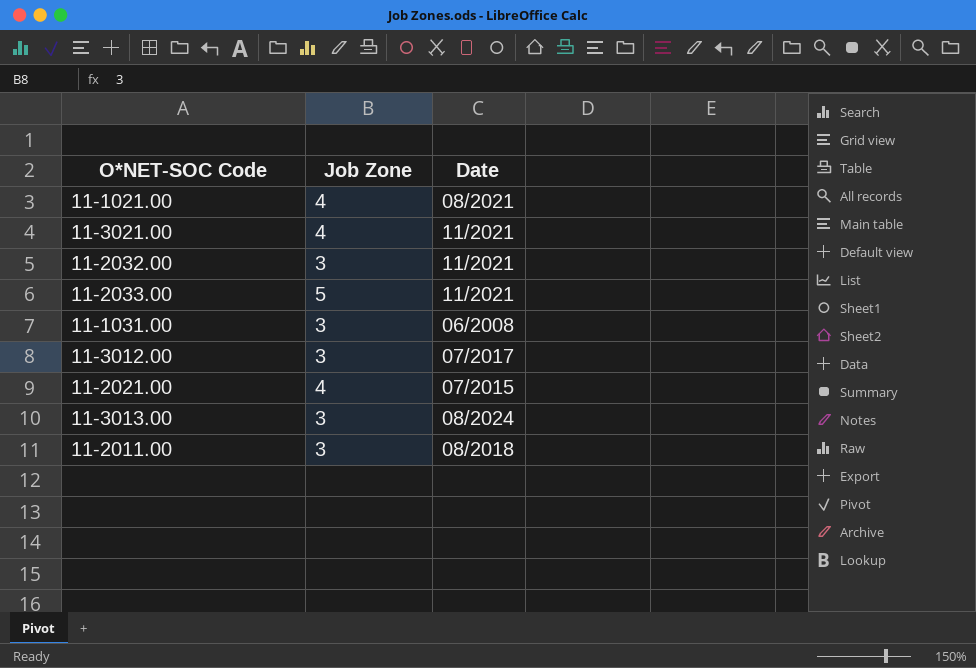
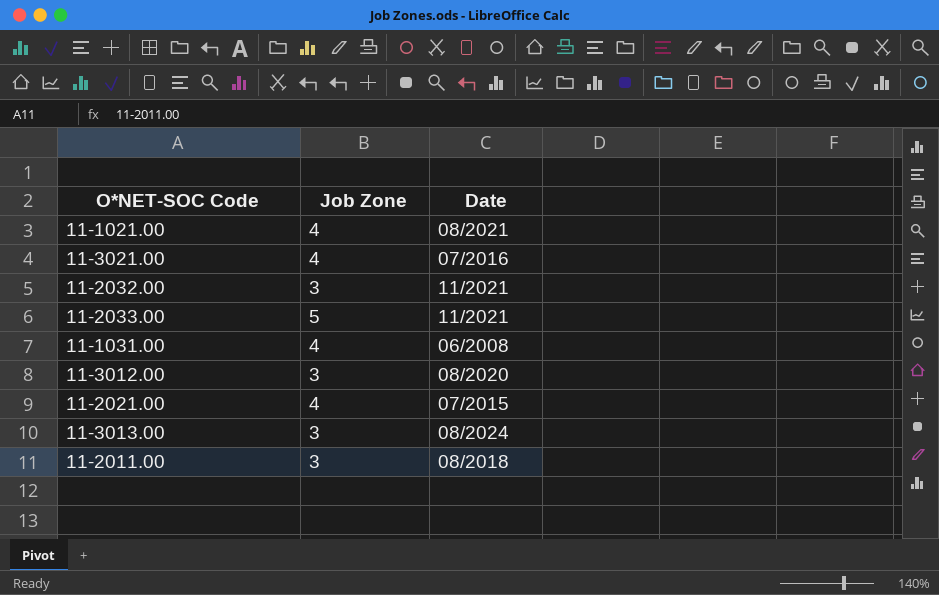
11-3021.00 | Date: 11/2021 -> 07/2016
11-1031.00 | Job Zone: 3 -> 4
11-3012.00 | Date: 07/2017 -> 08/2020

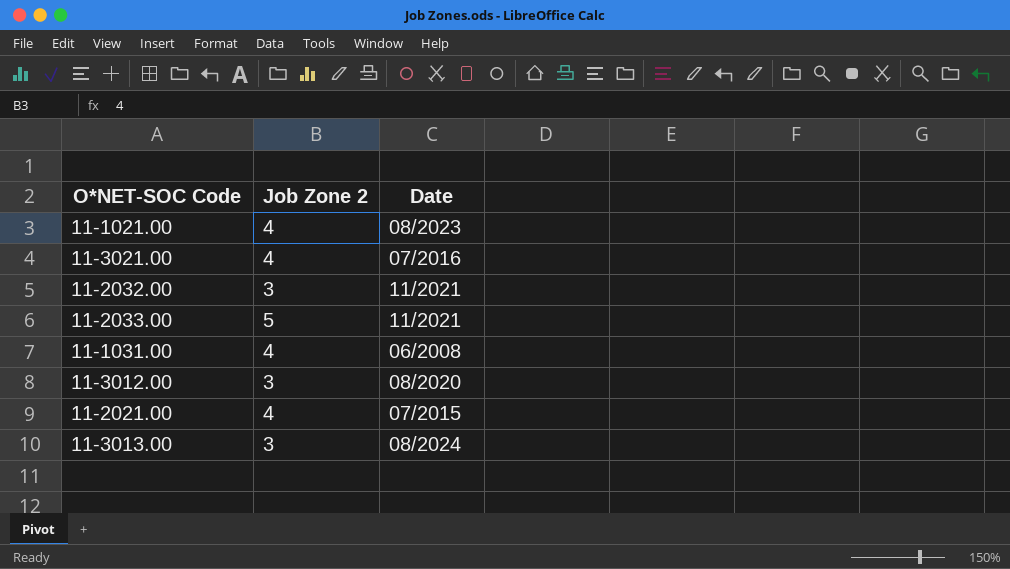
column name: Job Zone -> Job Zone 2
row 11-2011.00: 3 | 08/2018 -> none
11-1021.00 | Date: 08/2021 -> 08/2023

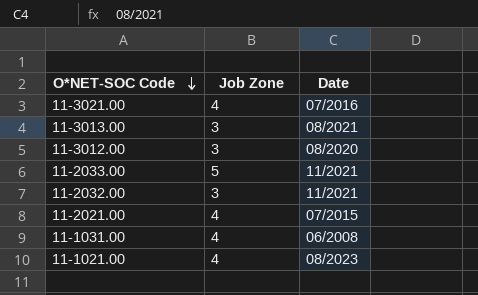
row order: none -> O*NET-SOC Code descending
column name: Job Zone 2 -> Job Zone
11-3013.00 | Date: 08/2024 -> 08/2021

